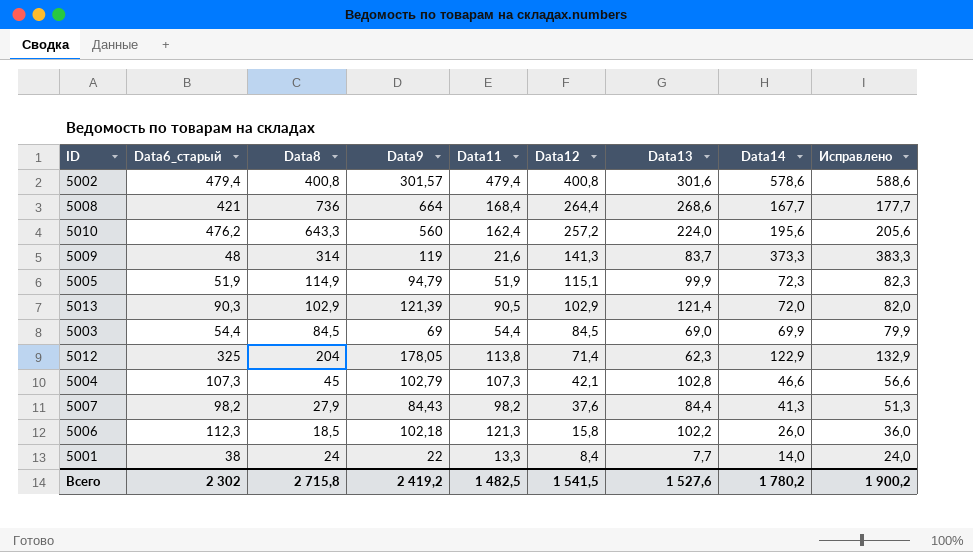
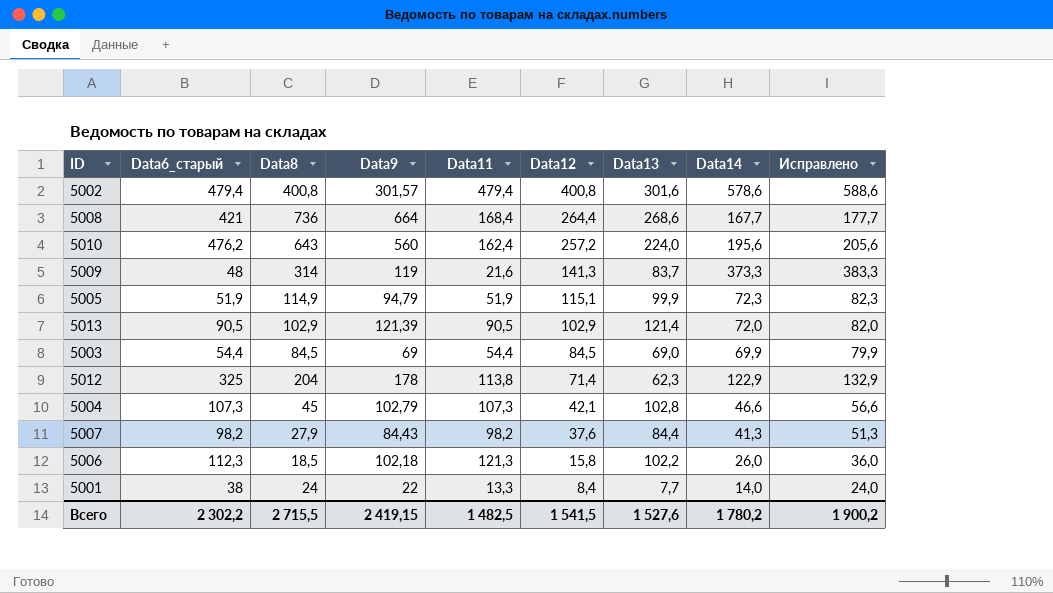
5010 | Data8: 643,3 -> 643
5013 | Data6_старый: 90,3 -> 90,5
5012 | Data9: 178,05 -> 178
Всего | Data6_старый: 2 302 -> 2 302,2
Всего | Data8: 2 715,8 -> 2 715,5
Всего | Data9: 2 419,2 -> 2 419,15

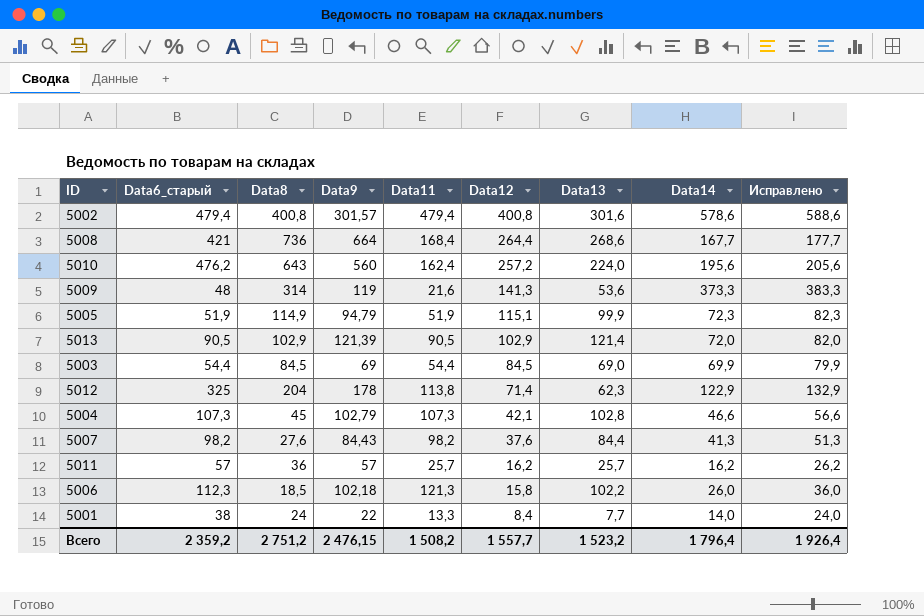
5009 | Data13: 83,7 -> 53,6
5007 | Data8: 27,9 -> 27,6
row 5011: none -> 57 | 36 | 57 | 25,7 | 16,2 | 25,7 | 16,2 | 26,2
Всего | Data6_старый: 2 302,2 -> 2 359,2
Всего | Data8: 2 715,5 -> 2 751,2
Всего | Data9: 2 419,15 -> 2 476,15
Всего | Data11: 1 482,5 -> 1 508,2
Всего | Data12: 1 541,5 -> 1 557,7
Всего | Data13: 1 527,6 -> 1 523,2
Всего | Data14: 1 780,2 -> 1 796,4
Всего | Исправлено: 1 900,2 -> 1 926,4

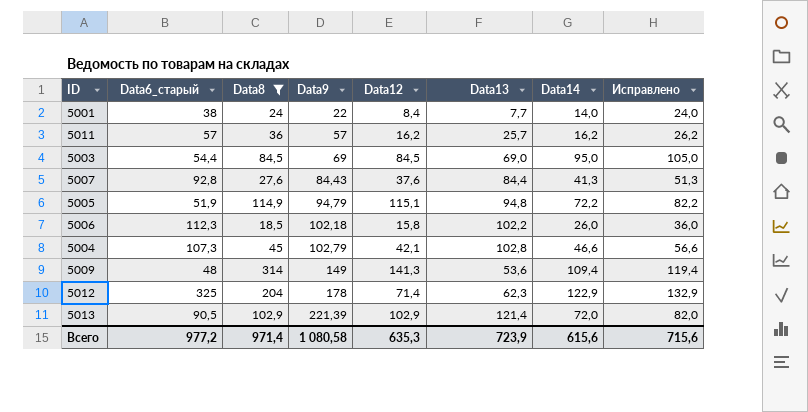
filter: none -> Data8 <= 314
row order: Data12 descending -> Data9 ascending
column Data11 | position: 5 -> none
5003 | Data14: 69,9 -> 95,0
5003 | Исправлено: 79,9 -> 105,0
5007 | Data6_старый: 98,2 -> 92,8
5005 | Data13: 99,9 -> 94,8
5005 | Data14: 72,3 -> 72,2
5005 | Исправлено: 82,3 -> 82,2
5009 | Data9: 119 -> 149
5009 | Data14: 373,3 -> 109,4
5009 | Исправлено: 383,3 -> 119,4
5013 | Data9: 121,39 -> 221,39
Всего | Data6_старый: 2 359,2 -> 977,2
Всего | Data8: 2 751,2 -> 971,4
Всего | Data9: 2 476,15 -> 1 080,58
Всего | Data12: 1 557,7 -> 635,3
Всего | Data13: 1 523,2 -> 723,9
Всего | Data14: 1 796,4 -> 615,6
Всего | Исправлено: 1 926,4 -> 715,6

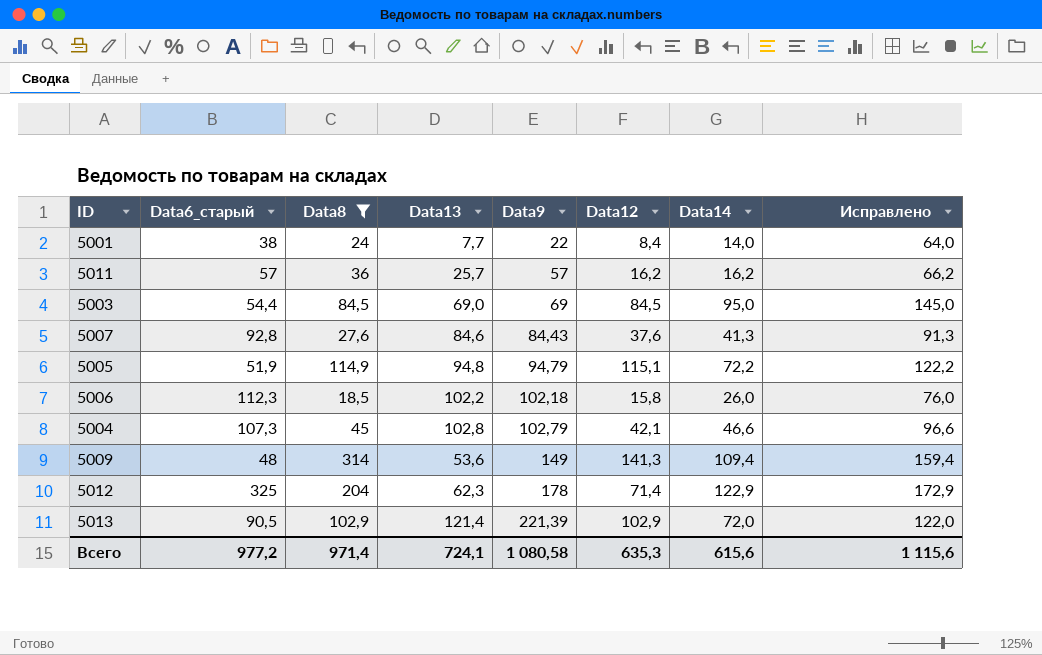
column Data13 | position: 6 -> 4
column Исправлено | formula: [Data14] + 10 -> [Data14] + 50
5007 | Data13: 84,4 -> 84,6
Всего | Data13: 723,9 -> 724,1
Всего | Исправлено: 715,6 -> 1 115,6

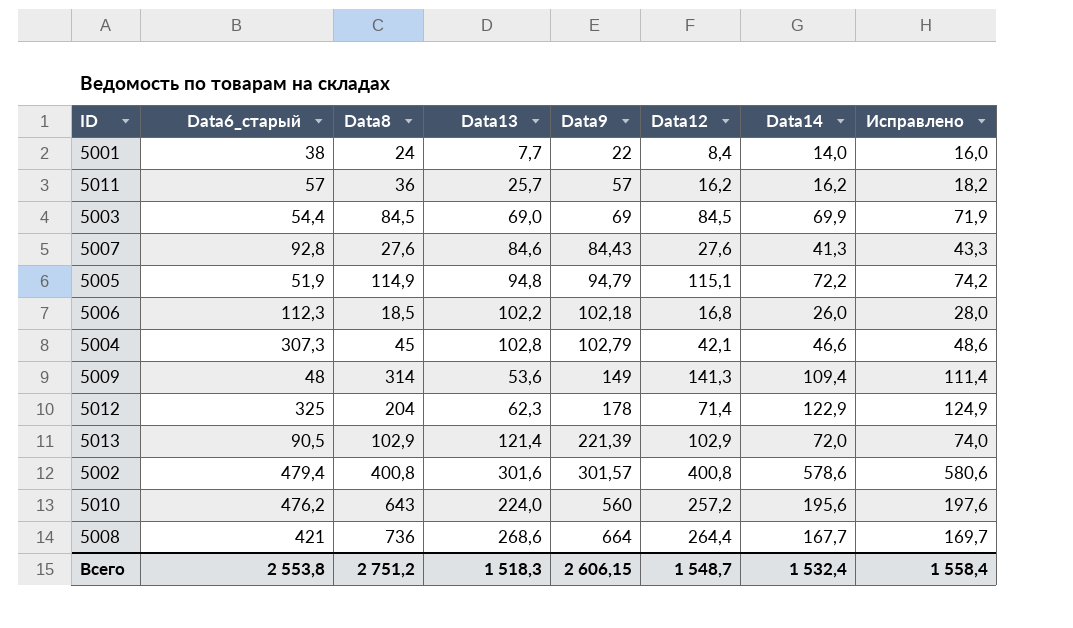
filter: Data8 <= 314 -> none
column Исправлено | formula: [Data14] + 50 -> [Data14] + 2
5003 | Data14: 95,0 -> 69,9
5007 | Data12: 37,6 -> 27,6
5006 | Data12: 15,8 -> 16,8
5004 | Data6_старый: 107,3 -> 307,3
Всего | Data6_старый: 977,2 -> 2 553,8
Всего | Data8: 971,4 -> 2 751,2
Всего | Data13: 724,1 -> 1 518,3
Всего | Data9: 1 080,58 -> 2 606,15
Всего | Data12: 635,3 -> 1 548,7
Всего | Data14: 615,6 -> 1 532,4
Всего | Исправлено: 1 115,6 -> 1 558,4

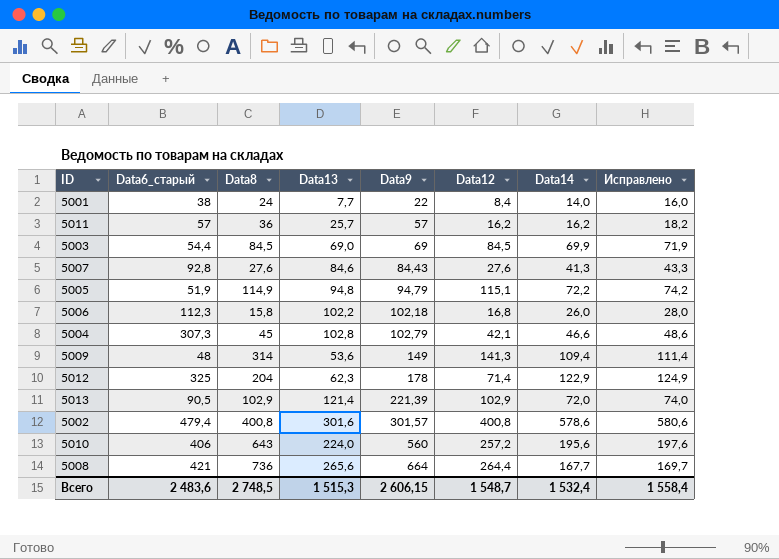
5006 | Data8: 18,5 -> 15,8
5010 | Data6_старый: 476,2 -> 406
5008 | Data13: 268,6 -> 265,6
Всего | Data6_старый: 2 553,8 -> 2 483,6
Всего | Data8: 2 751,2 -> 2 748,5
Всего | Data13: 1 518,3 -> 1 515,3

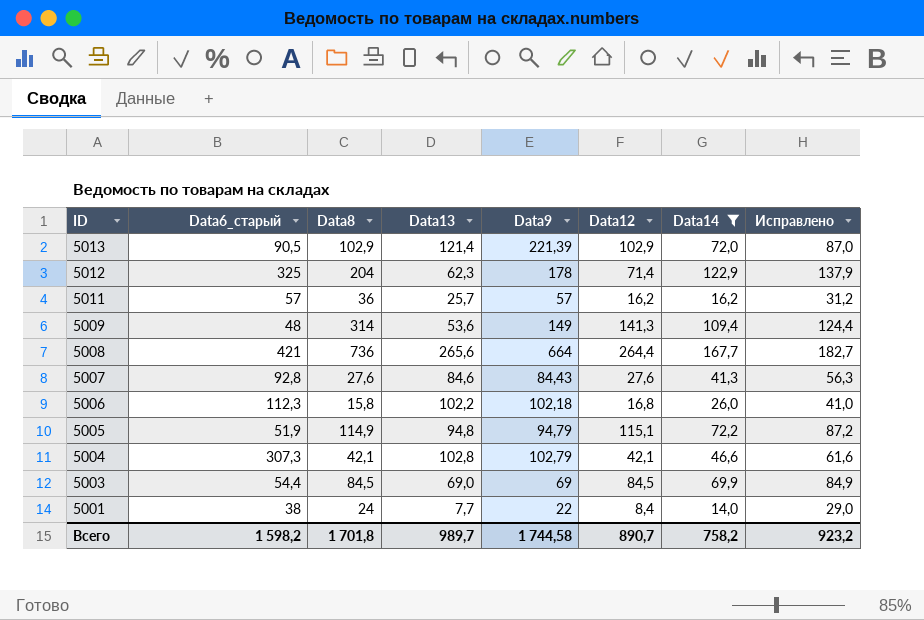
filter: none -> Data14 <= 167,7
row order: Data9 ascending -> ID descending
column Исправлено | formula: [Data14] + 2 -> [Data14] + 15
5004 | Data8: 45 -> 42,1
Всего | Data6_старый: 2 483,6 -> 1 598,2
Всего | Data8: 2 748,5 -> 1 701,8
Всего | Data13: 1 515,3 -> 989,7
Всего | Data9: 2 606,15 -> 1 744,58
Всего | Data12: 1 548,7 -> 890,7
Всего | Data14: 1 532,4 -> 758,2
Всего | Исправлено: 1 558,4 -> 923,2

